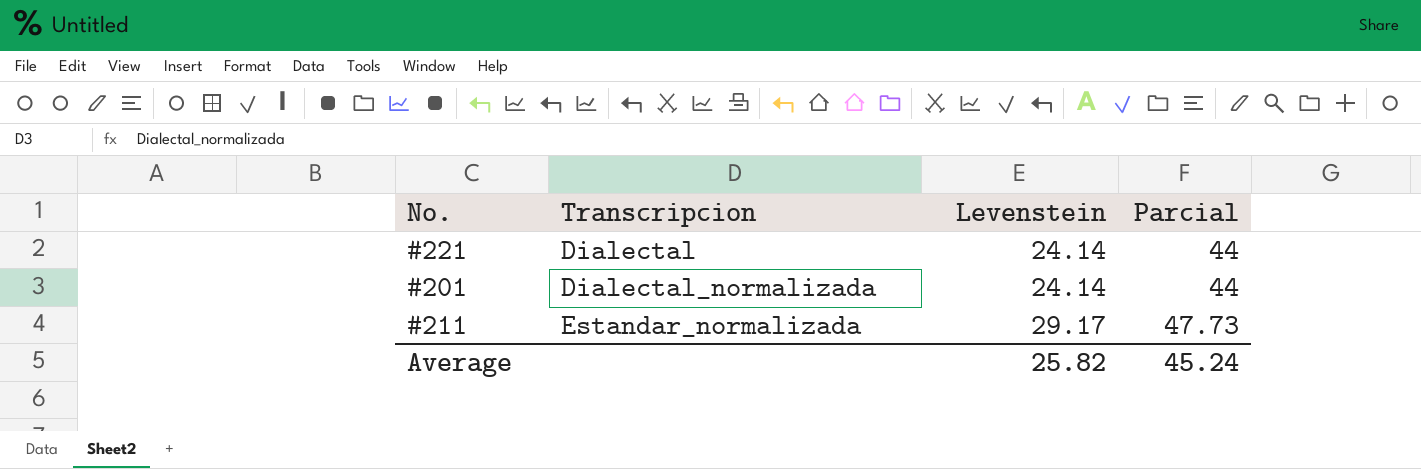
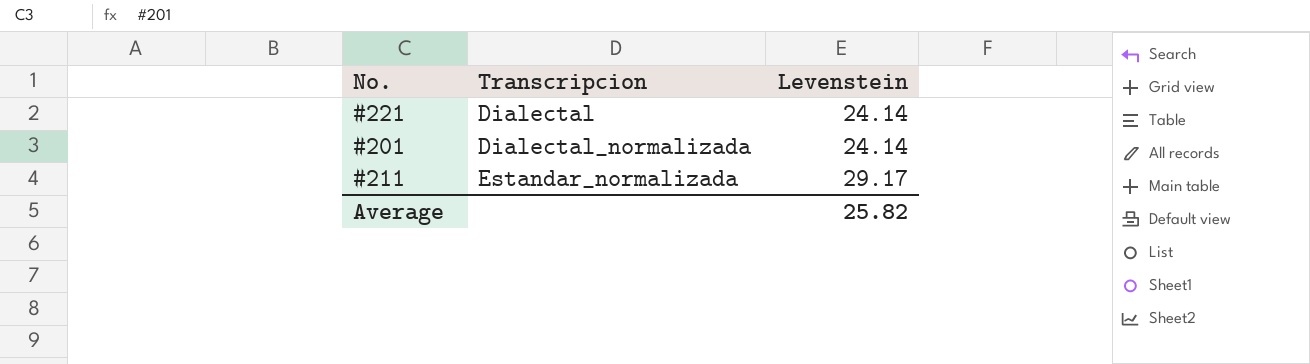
column Parcial | position: 4 -> none

